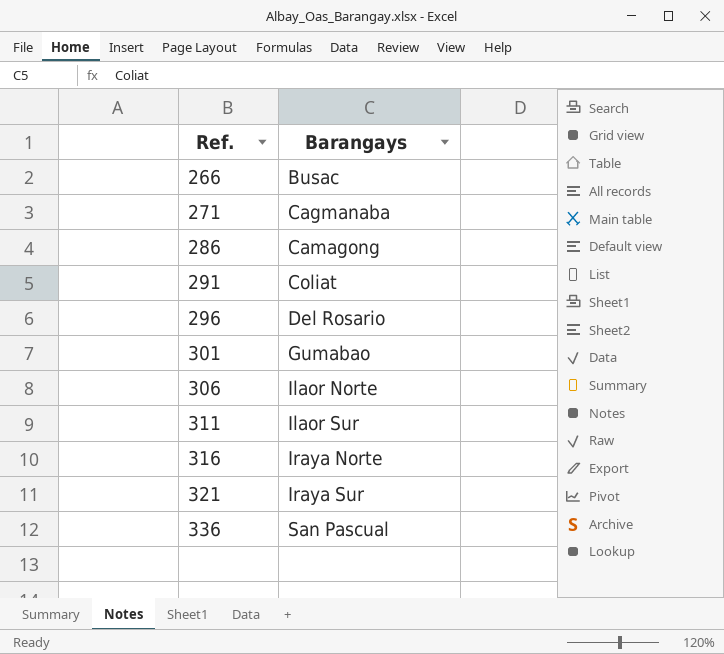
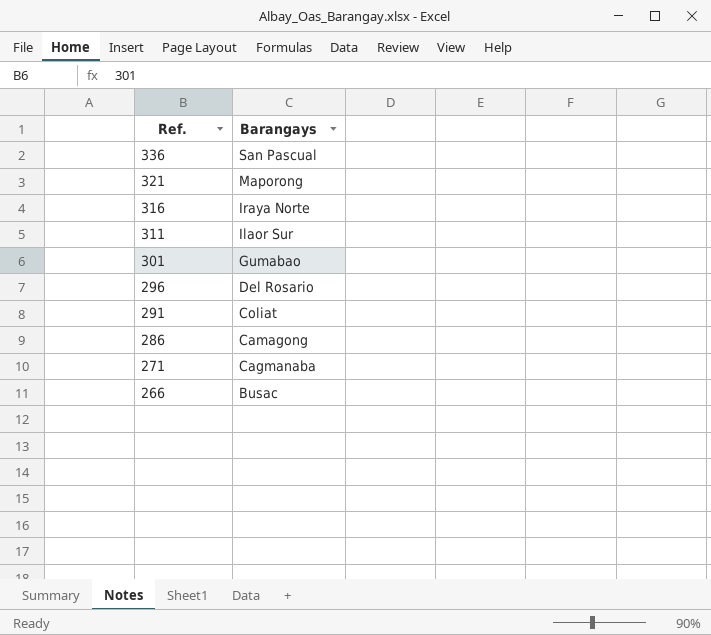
row order: Ref. ascending -> Ref. descending
row 306: Ilaor Norte -> none
321 | Barangays: Iraya Sur -> Maporong

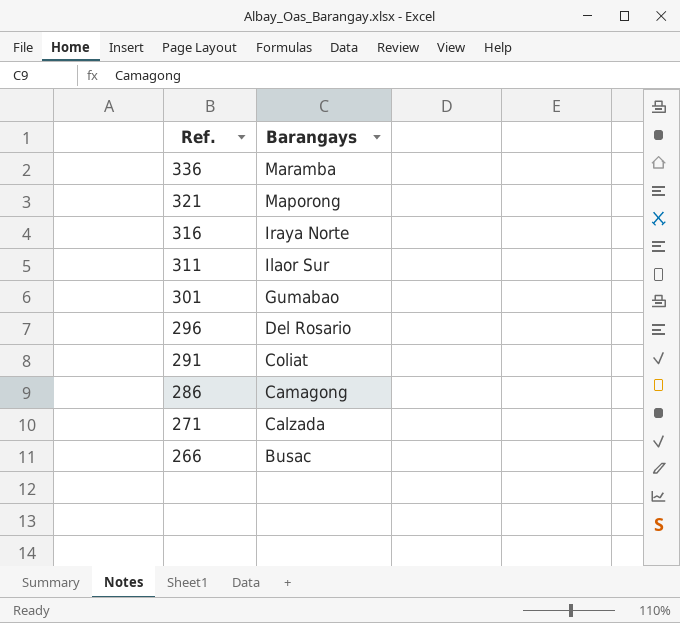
336 | Barangays: San Pascual -> Maramba
271 | Barangays: Cagmanaba -> Calzada

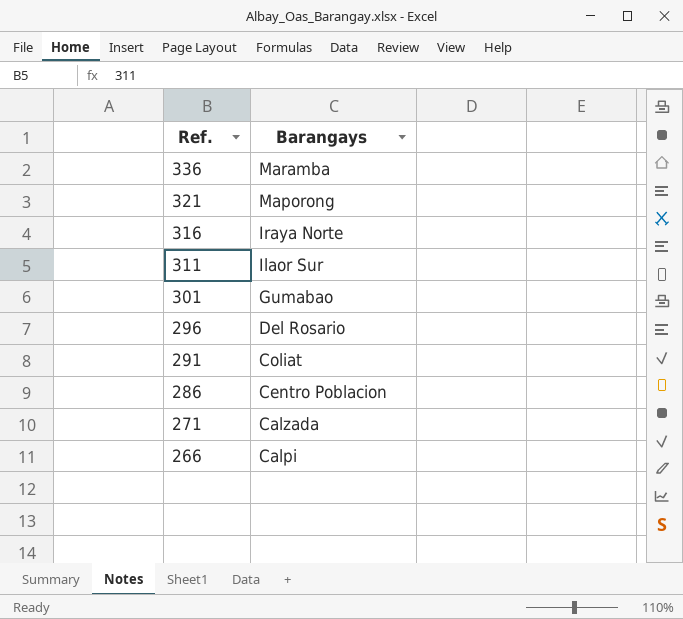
286 | Barangays: Camagong -> Centro Poblacion
266 | Barangays: Busac -> Calpi

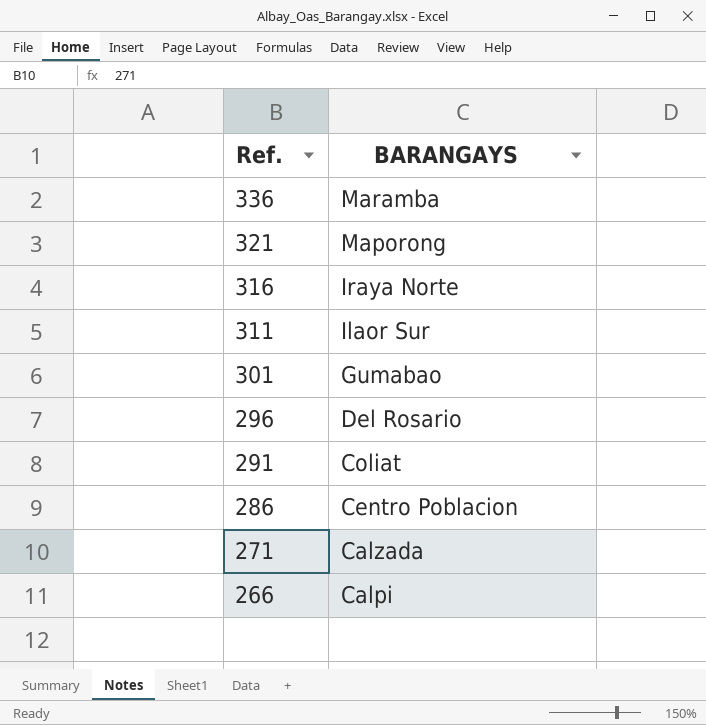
column name: Barangays -> BARANGAYS

